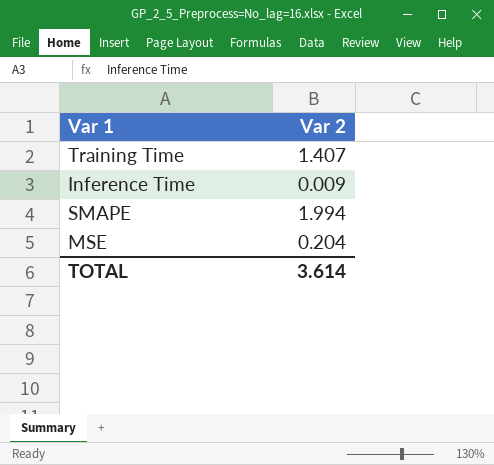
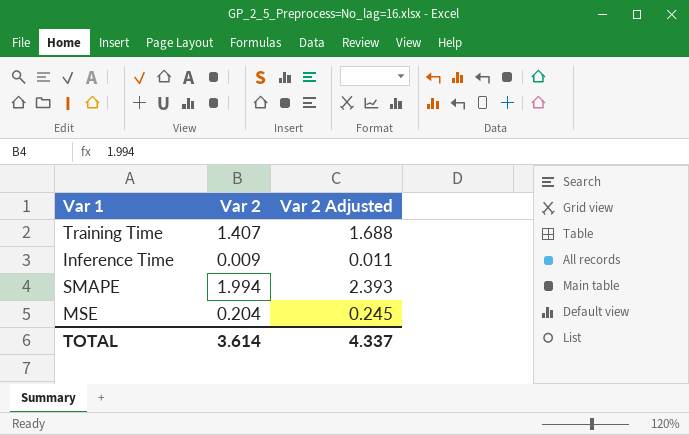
column Var 2 Adjusted | formula: none -> [Var 2] * 1.2

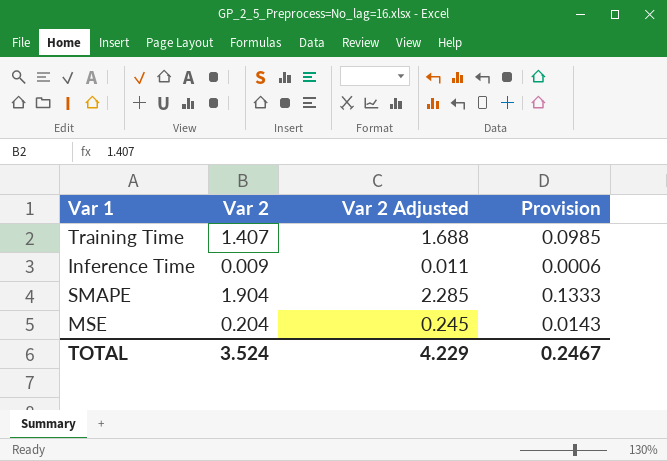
column Provision | formula: none -> [Var 2] * 0.07
SMAPE | Var 2: 1.994 -> 1.904
SMAPE | Var 2 Adjusted: 2.393 -> 2.285
TOTAL | Var 2: 3.614 -> 3.524
TOTAL | Var 2 Adjusted: 4.337 -> 4.229

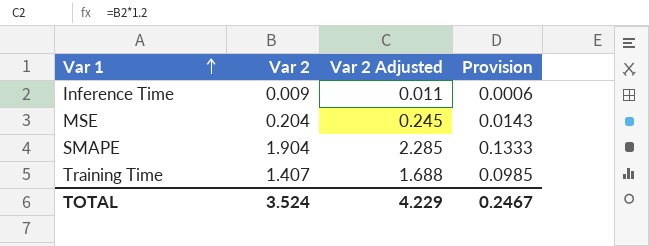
row order: none -> Var 1 ascending

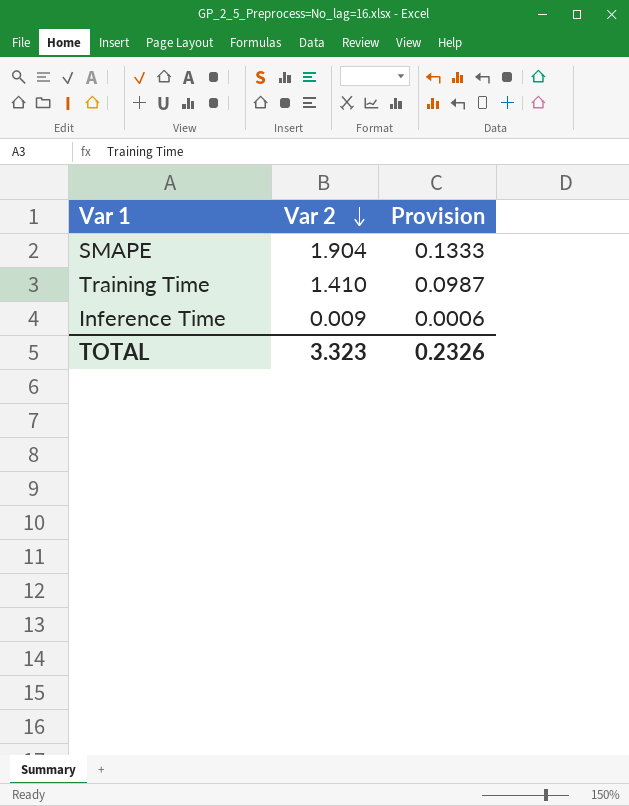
row order: Var 1 ascending -> Var 2 descending
column Var 2 Adjusted | formula: [Var 2] * 1.2 -> none
row MSE: 0.204 | 0.245 | 0.0143 -> none
Training Time | Var 2: 1.407 -> 1.410
Training Time | Provision: 0.0985 -> 0.0987
TOTAL | Var 2: 3.524 -> 3.323
TOTAL | Provision: 0.2467 -> 0.2326

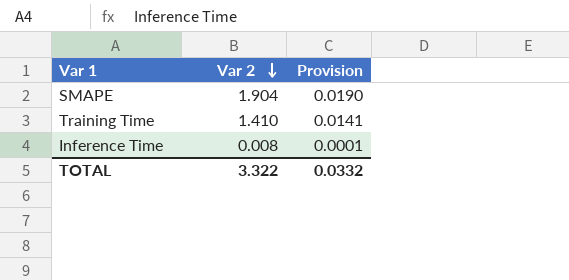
column Provision | formula: [Var 2] * 0.07 -> [Var 2] * 0.01
Inference Time | Var 2: 0.009 -> 0.008
TOTAL | Var 2: 3.323 -> 3.322
TOTAL | Provision: 0.2326 -> 0.0332

